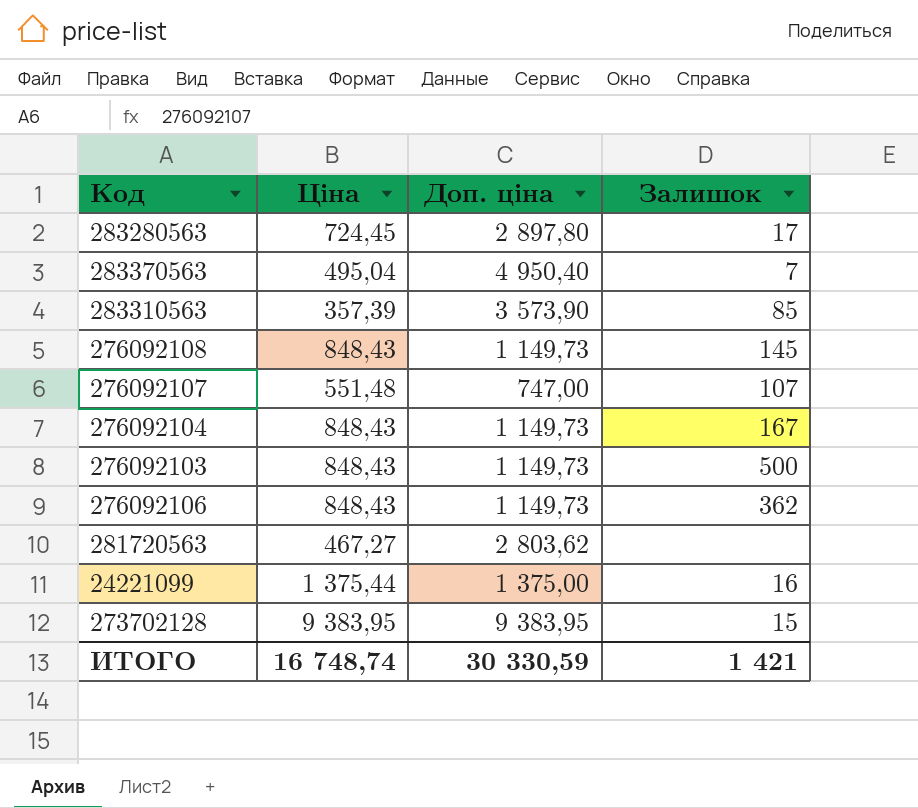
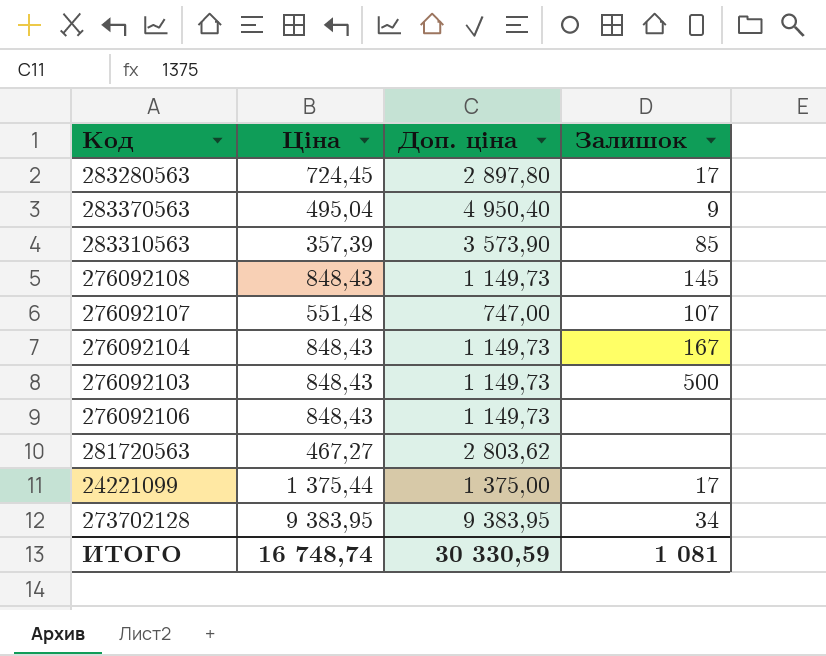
283370563 | Залишок: 7 -> 9
276092106 | Залишок: 362 -> none
24221099 | Залишок: 16 -> 17
273702128 | Залишок: 15 -> 34
ИТОГО | Залишок: 1 421 -> 1 081

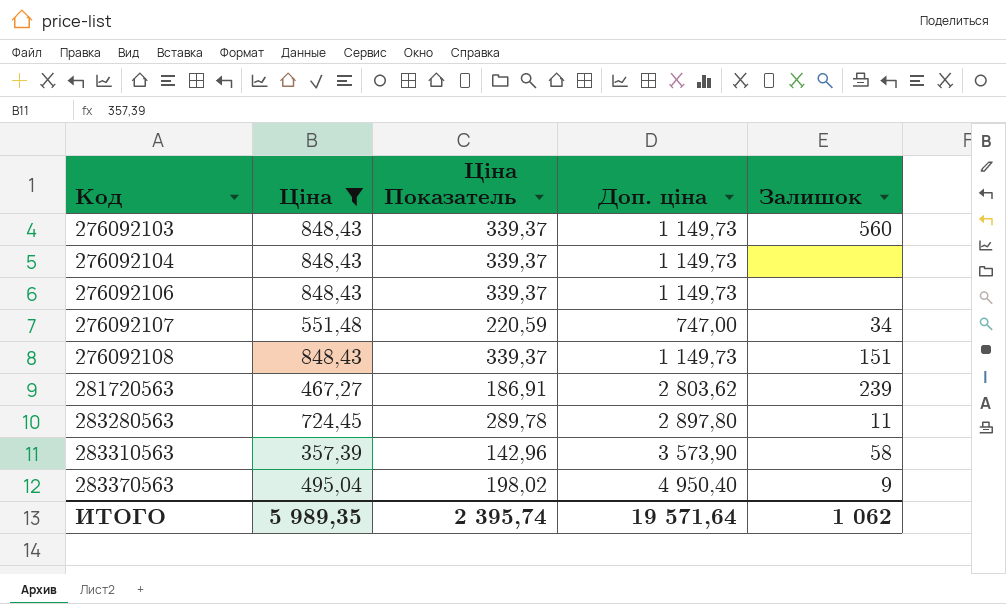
filter: none -> Ціна <= 848,43
row order: none -> Код ascending
column Ціна Показатель | formula: none -> [Ціна] * 0,4
276092103 | Залишок: 500 -> 560
276092104 | Залишок: 167 -> none
276092107 | Залишок: 107 -> 34
276092108 | Залишок: 145 -> 151
281720563 | Залишок: none -> 239
283280563 | Залишок: 17 -> 11
283310563 | Залишок: 85 -> 58
ИТОГО | Ціна: 16 748,74 -> 5 989,35
ИТОГО | Доп. ціна: 30 330,59 -> 19 571,64
ИТОГО | Залишок: 1 081 -> 1 062

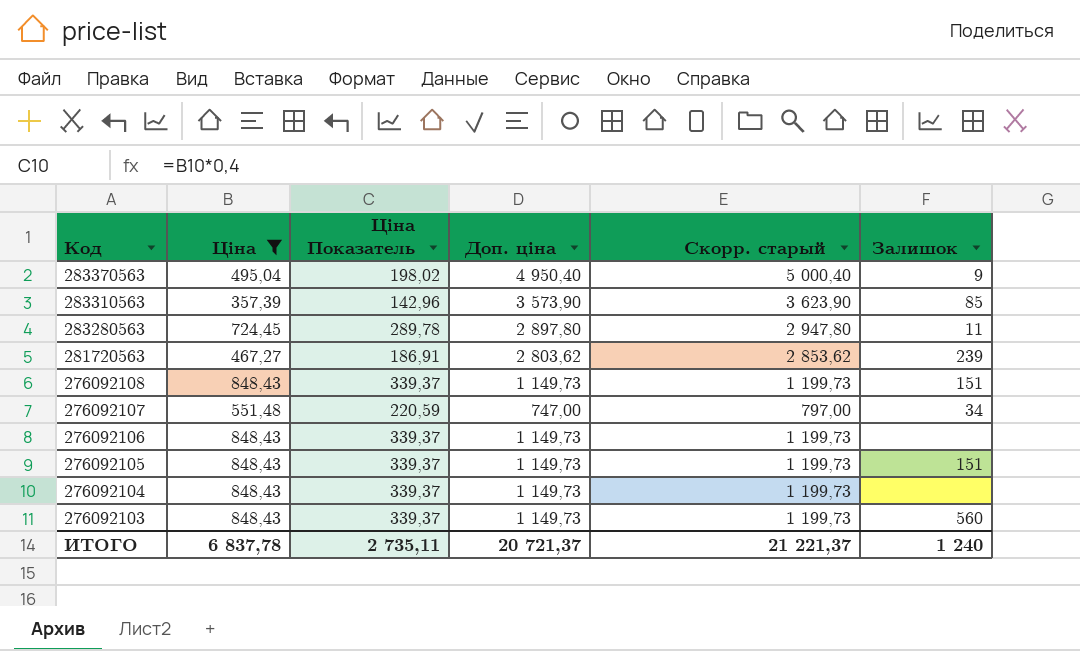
row order: Код ascending -> Код descending
column Скорр. старый | formula: none -> [Доп. ціна] + 50
283310563 | Залишок: 58 -> 85
row 276092105: none -> 848,43 | 339,37 | 1 149,73 | 1 199,73 | 151
ИТОГО | Ціна: 5 989,35 -> 6 837,78
ИТОГО | Ціна Показатель: 2 395,74 -> 2 735,11
ИТОГО | Доп. ціна: 19 571,64 -> 20 721,37
ИТОГО | Залишок: 1 062 -> 1 240

